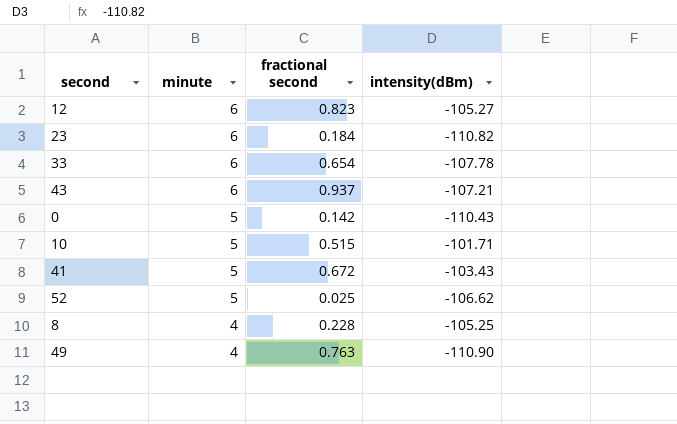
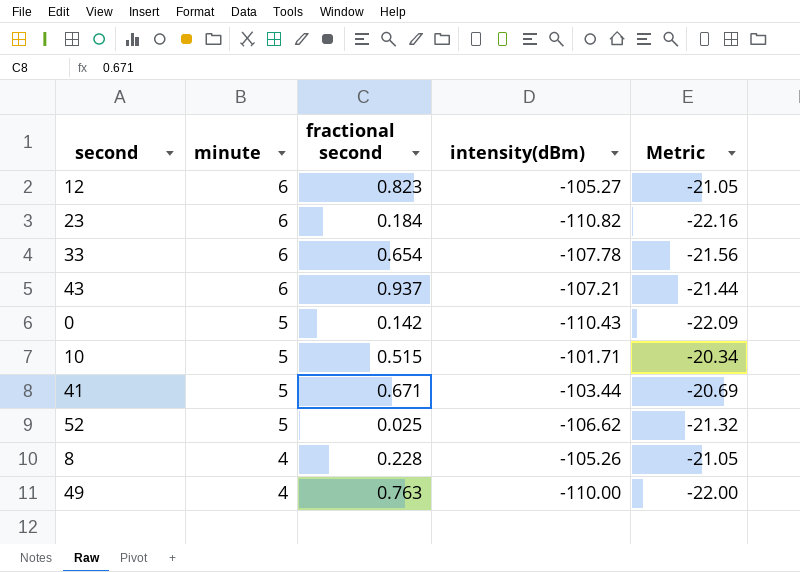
column Metric | formula: none -> [intensity(dBm)] * 0.2
41 | fractional second: 0.672 -> 0.671
41 | intensity(dBm): -103.43 -> -103.44
8 | intensity(dBm): -105.25 -> -105.26
49 | intensity(dBm): -110.90 -> -110.00

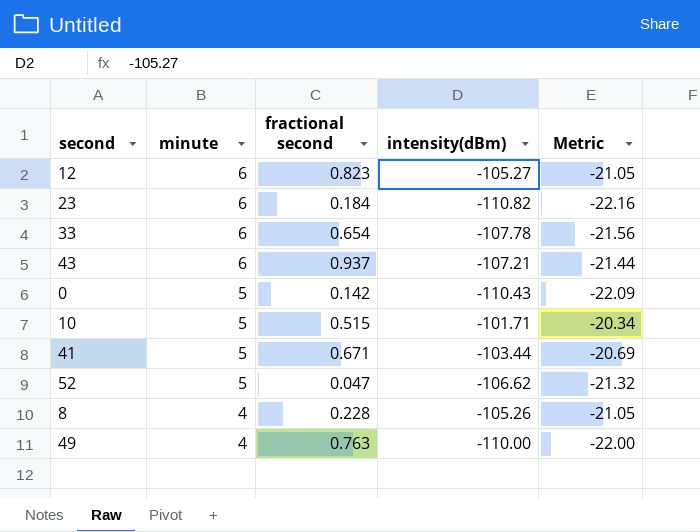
52 | fractional second: 0.025 -> 0.047

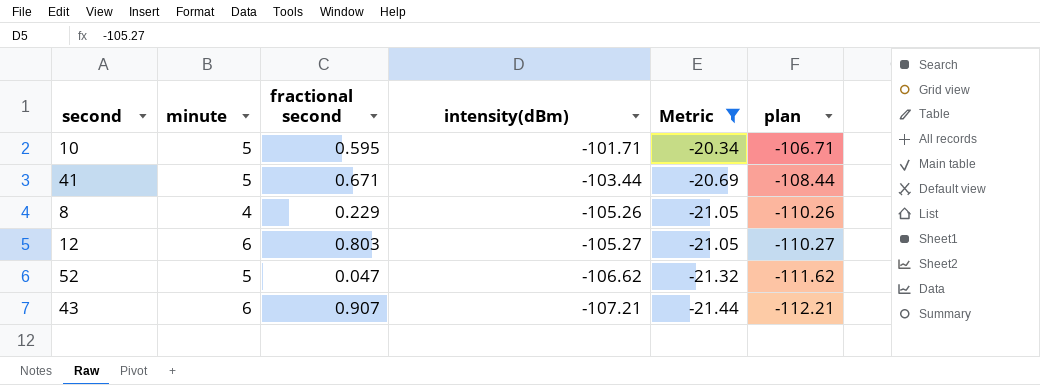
filter: none -> Metric >= -21.44
row order: minute descending -> intensity(dBm) descending
column plan | formula: none -> [intensity(dBm)] - 5
10 | fractional second: 0.515 -> 0.595
8 | fractional second: 0.228 -> 0.229
12 | fractional second: 0.823 -> 0.803
43 | fractional second: 0.937 -> 0.907

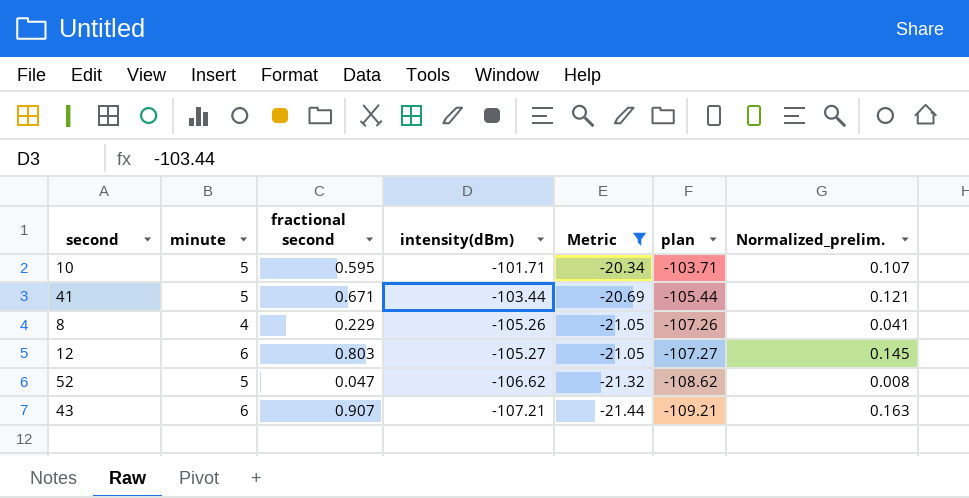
column plan | formula: [intensity(dBm)] - 5 -> [intensity(dBm)] - 2
column Normalized_prelim. | formula: none -> [fractional second] * 0.18

